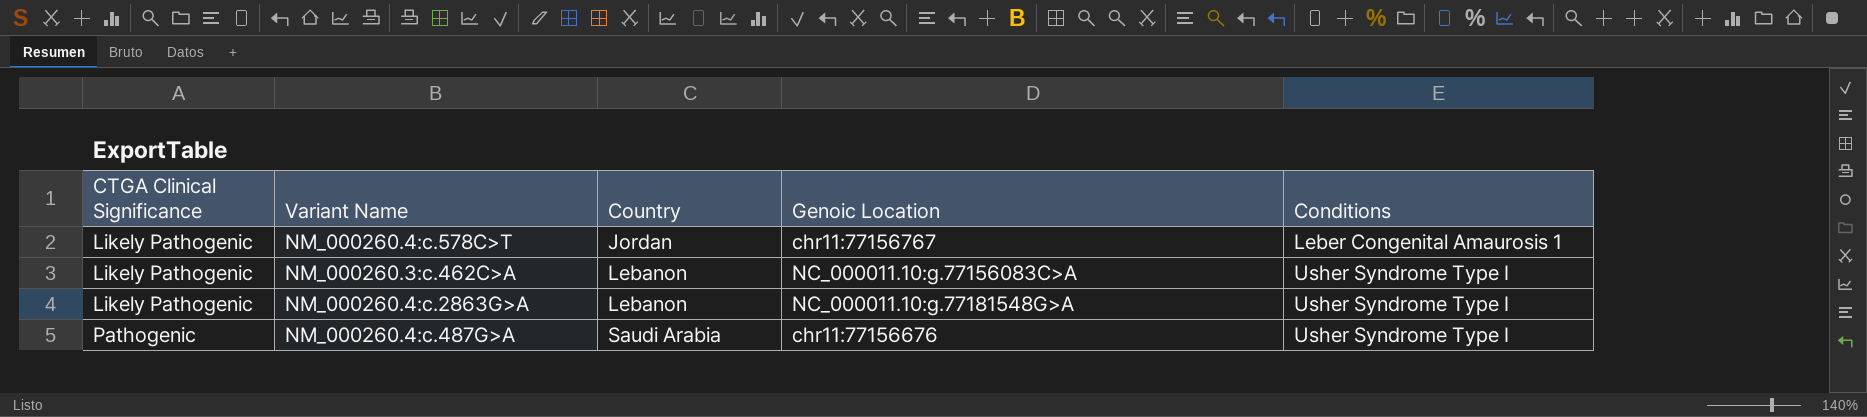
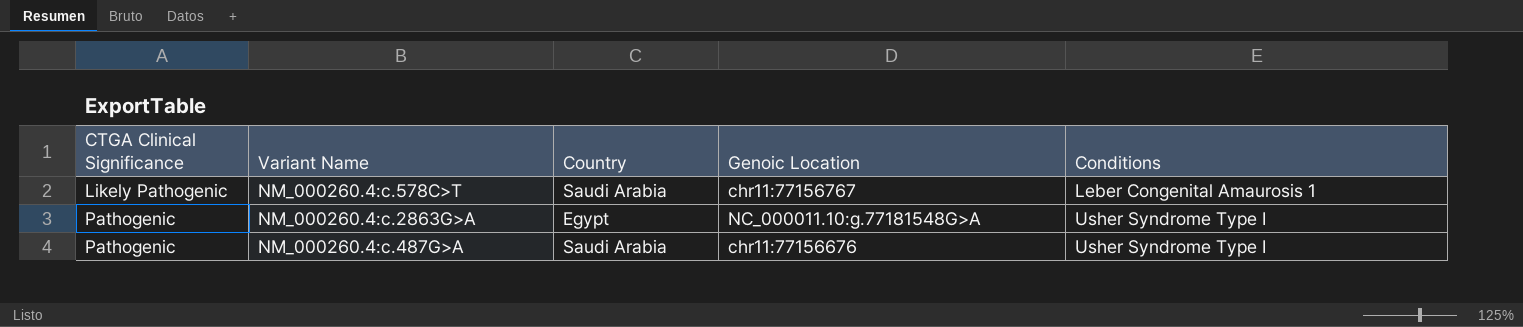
row NM_000260.3:c.462C>A: Likely Pathogenic | Lebanon | NC_000011.10:g.77156083C>A | Usher Syndrome Type I -> none
NM_000260.4:c.578C>T | Country: Jordan -> Saudi Arabia
NM_000260.4:c.2863G>A | CTGA Clinical Significance: Likely Pathogenic -> Pathogenic
NM_000260.4:c.2863G>A | Country: Lebanon -> Egypt

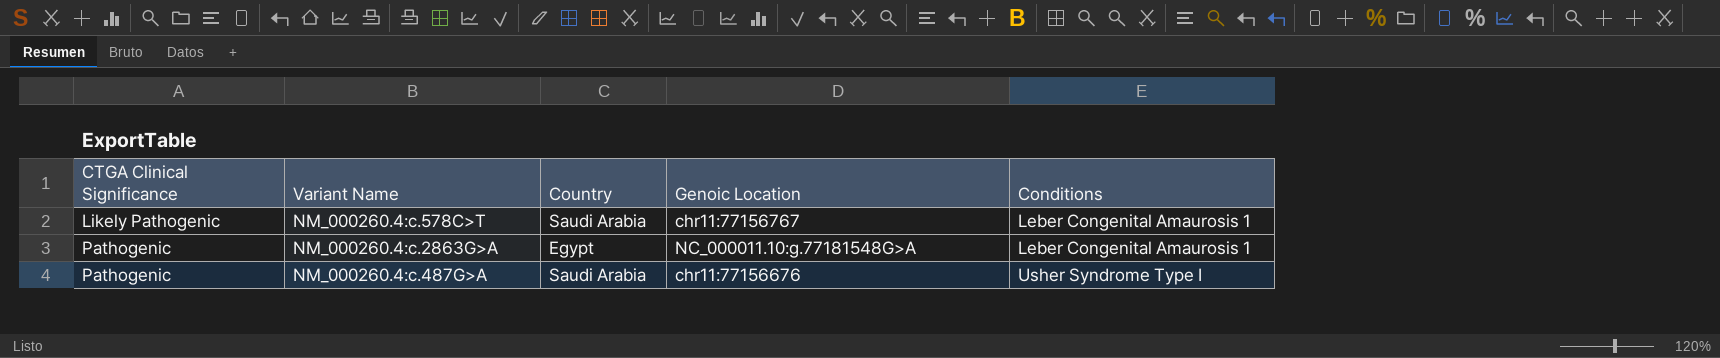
NM_000260.4:c.2863G>A | Conditions: Usher Syndrome Type I -> Leber Congenital Amaurosis 1

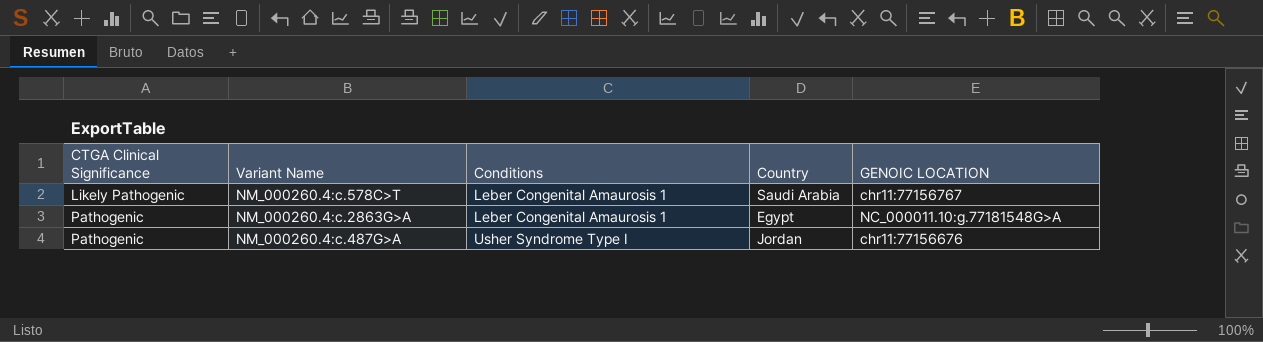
column Conditions | position: 5 -> 3
column name: Genoic Location -> GENOIC LOCATION
NM_000260.4:c.487G>A | Country: Saudi Arabia -> Jordan

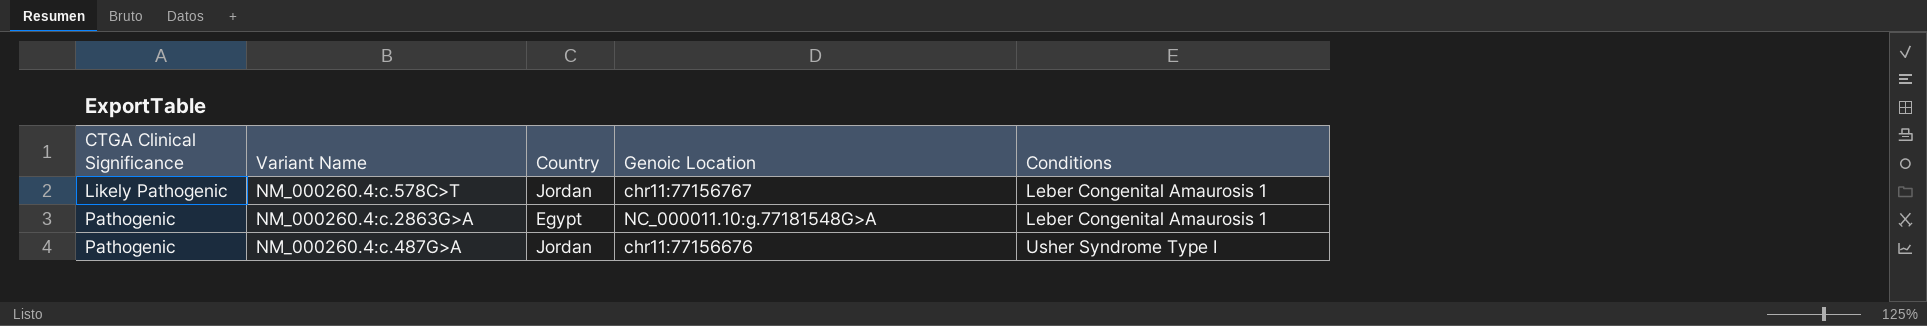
column name: GENOIC LOCATION -> Genoic Location
column Conditions | position: 3 -> 5
NM_000260.4:c.578C>T | Country: Saudi Arabia -> Jordan

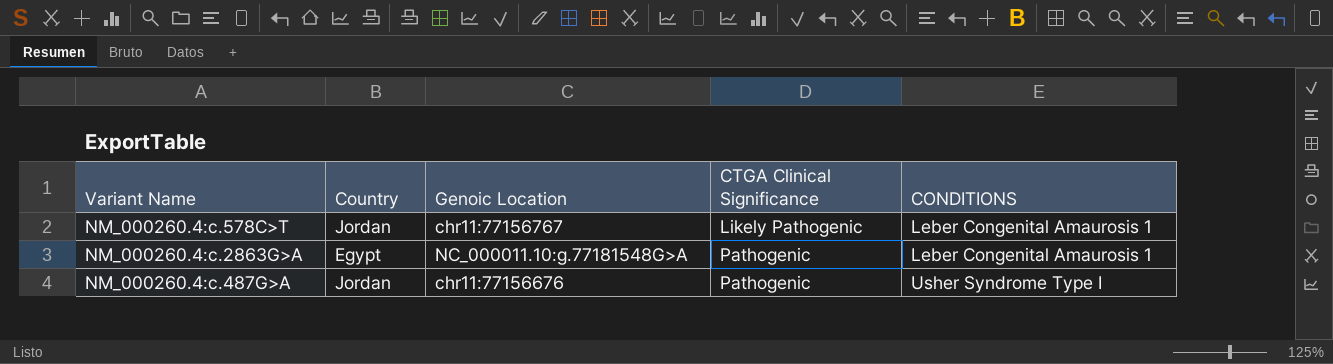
column CTGA Clinical Significance | position: 1 -> 4
column name: Conditions -> CONDITIONS

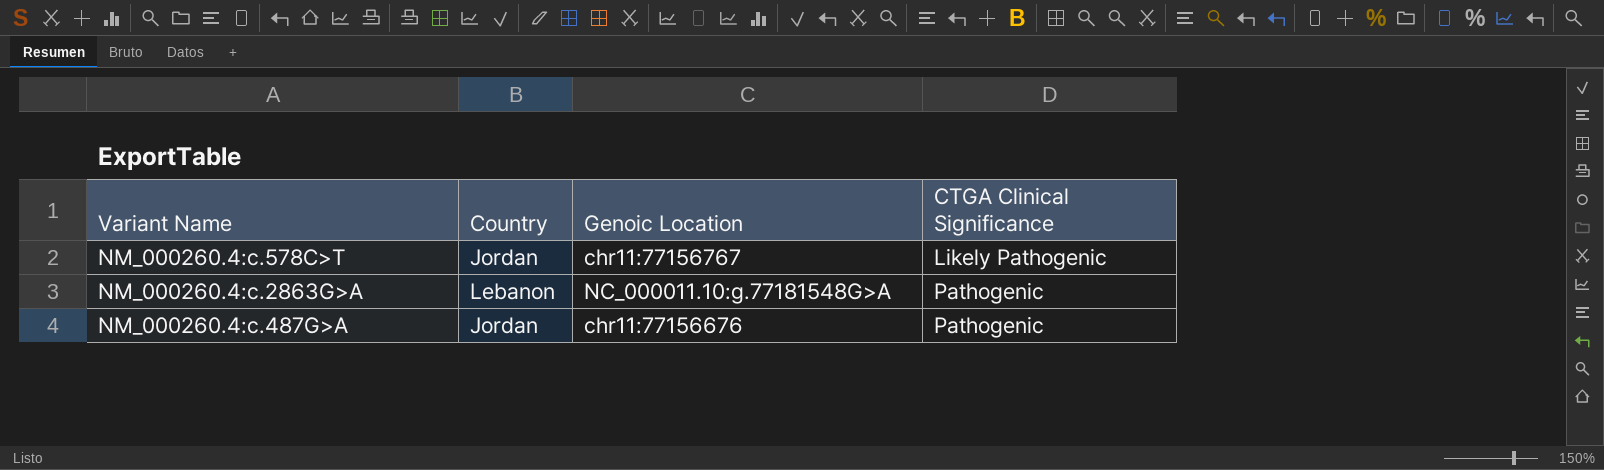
column CONDITIONS | position: 5 -> none
NM_000260.4:c.2863G>A | Country: Egypt -> Lebanon

